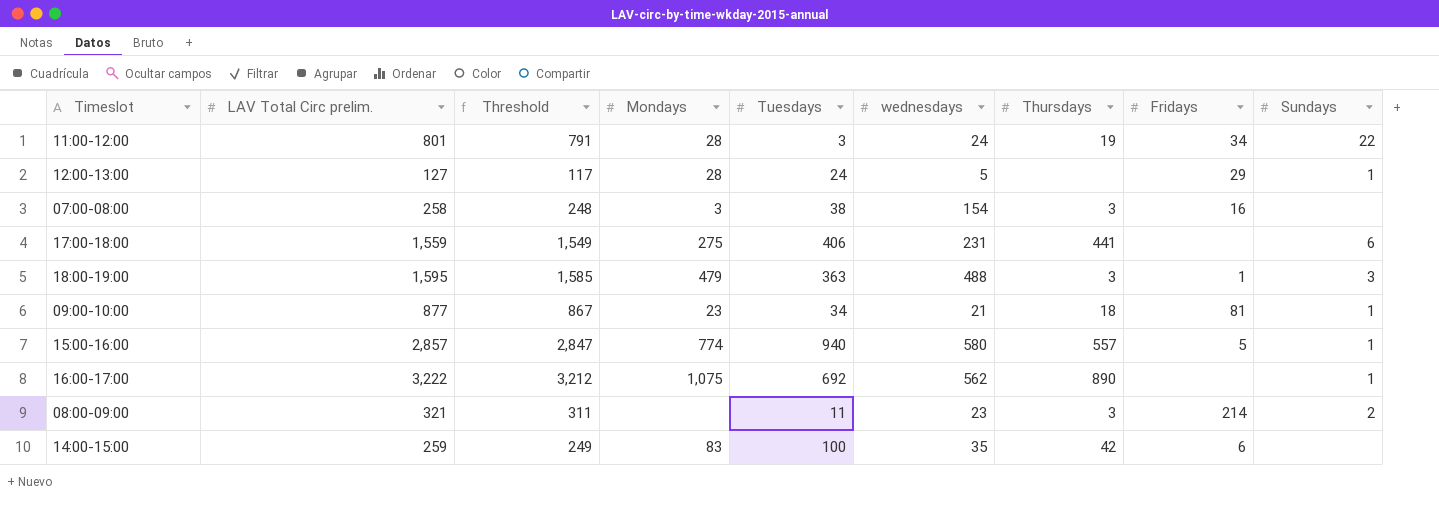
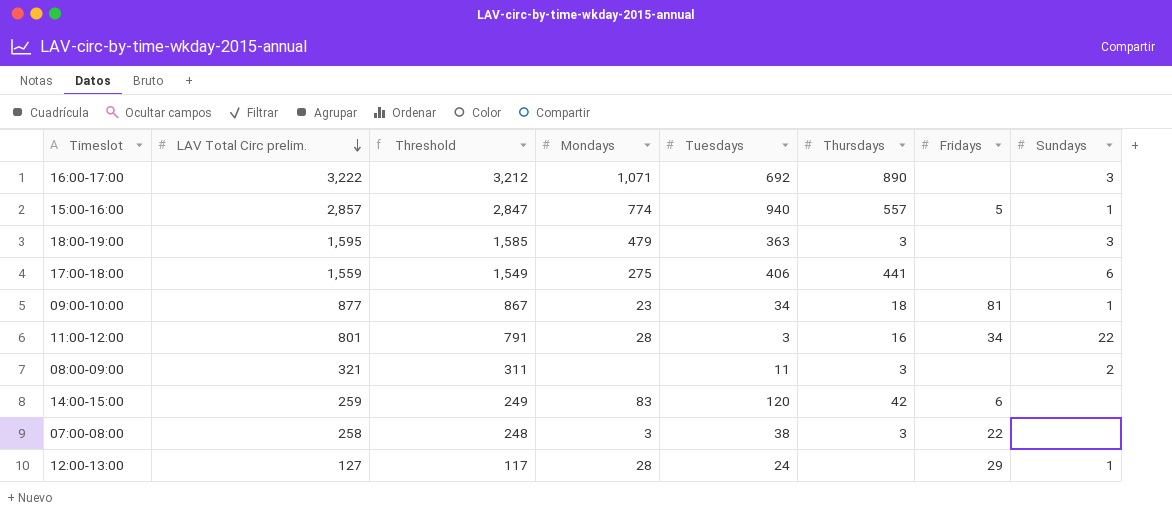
row order: none -> LAV Total Circ prelim. descending
column wednesdays | position: 6 -> none
16:00-17:00 | Mondays: 1,075 -> 1,071
16:00-17:00 | Sundays: 1 -> 3
18:00-19:00 | Fridays: 1 -> none
11:00-12:00 | Thursdays: 19 -> 16
08:00-09:00 | Fridays: 214 -> none
14:00-15:00 | Tuesdays: 100 -> 120
07:00-08:00 | Fridays: 16 -> 22

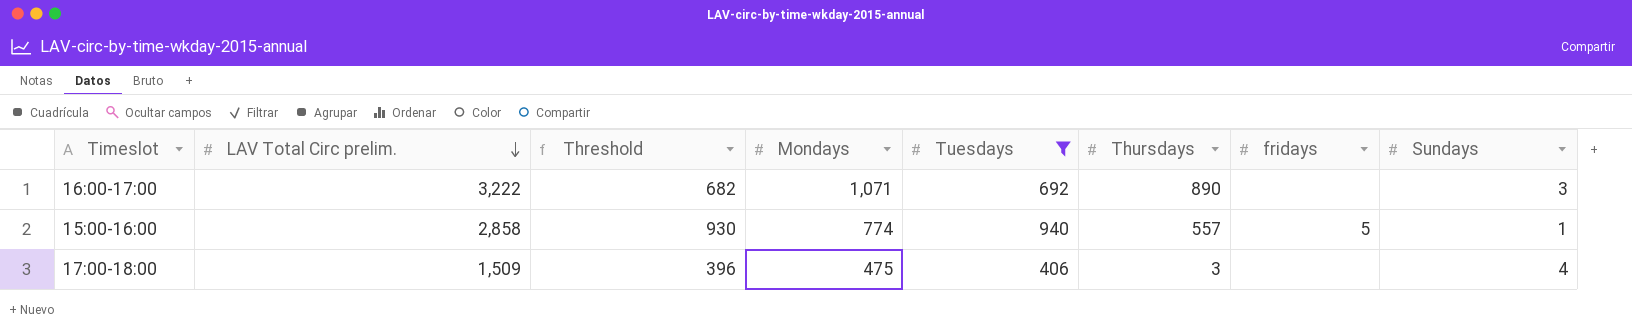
filter: none -> Tuesdays >= 406
column Threshold | formula: [LAV Total Circ prelim.] - 10 -> [Tuesdays] - 10
column name: Fridays -> fridays
15:00-16:00 | LAV Total Circ prelim.: 2,857 -> 2,858
17:00-18:00 | LAV Total Circ prelim.: 1,559 -> 1,509
17:00-18:00 | Mondays: 275 -> 475
17:00-18:00 | Thursdays: 441 -> 3
17:00-18:00 | Sundays: 6 -> 4

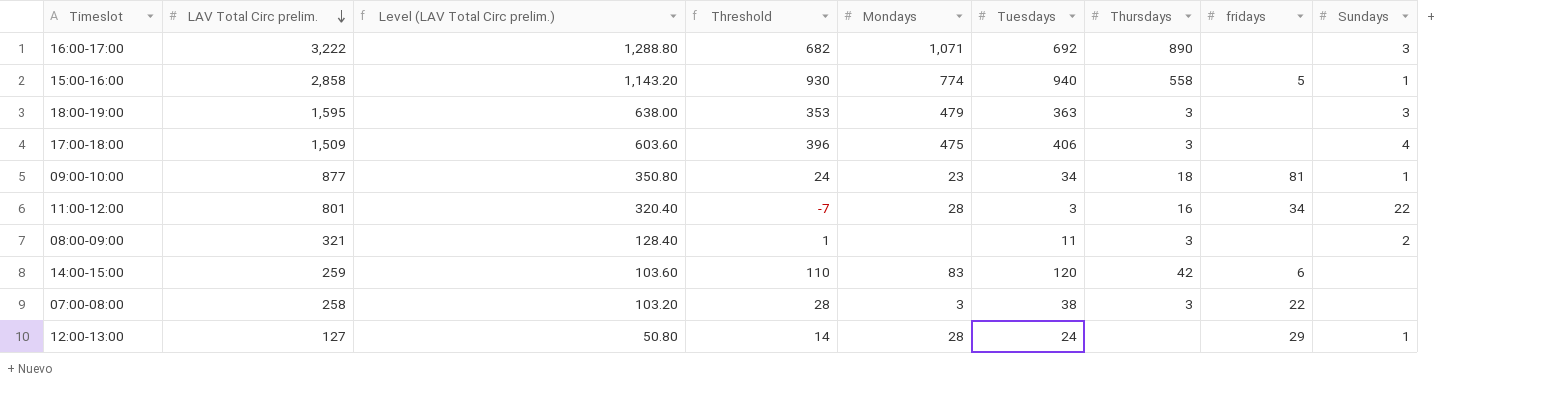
filter: Tuesdays >= 406 -> none
column Level (LAV Total Circ prelim.) | formula: none -> [LAV Total Circ prelim.] * 0.4
15:00-16:00 | Thursdays: 557 -> 558

